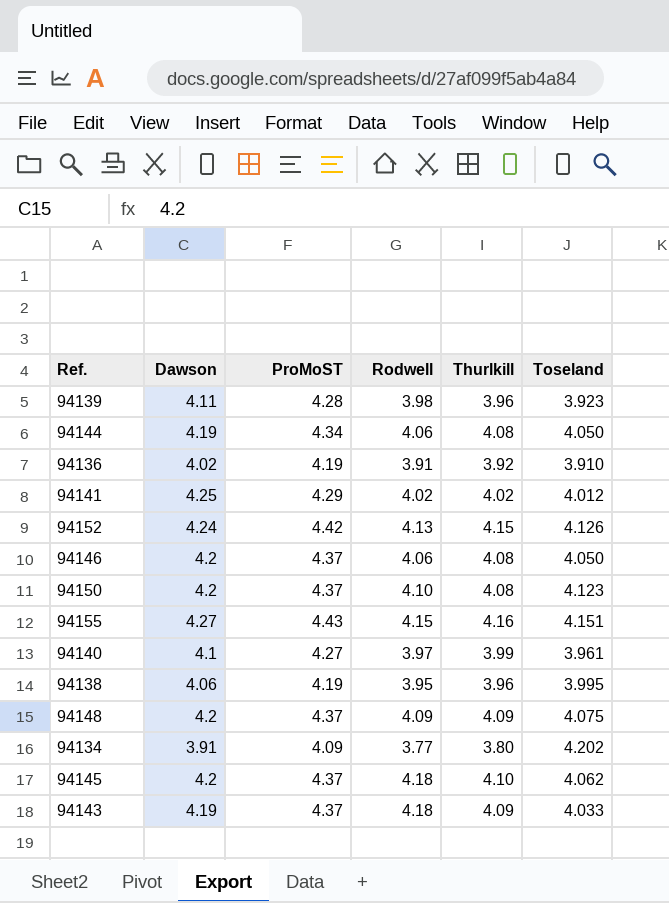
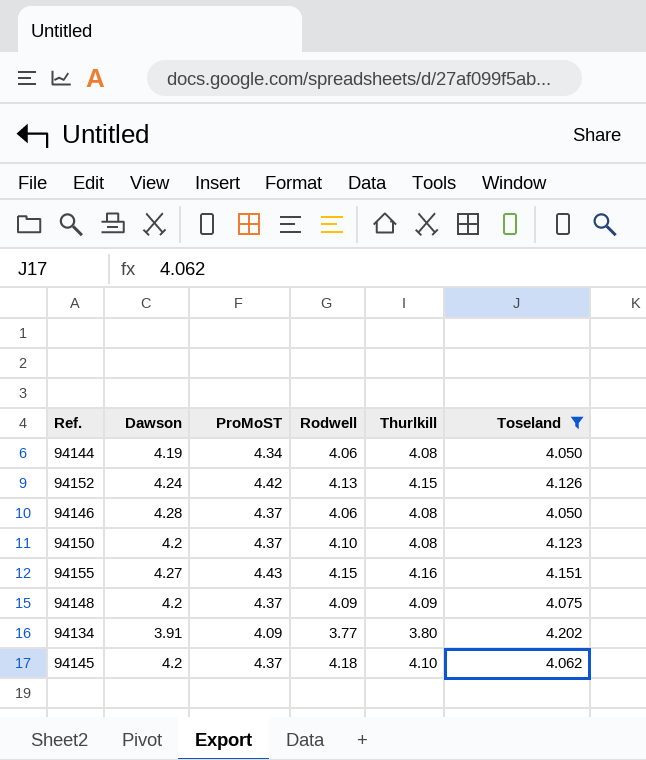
filter: none -> Toseland >= 4.050
94146 | Dawson: 4.2 -> 4.28

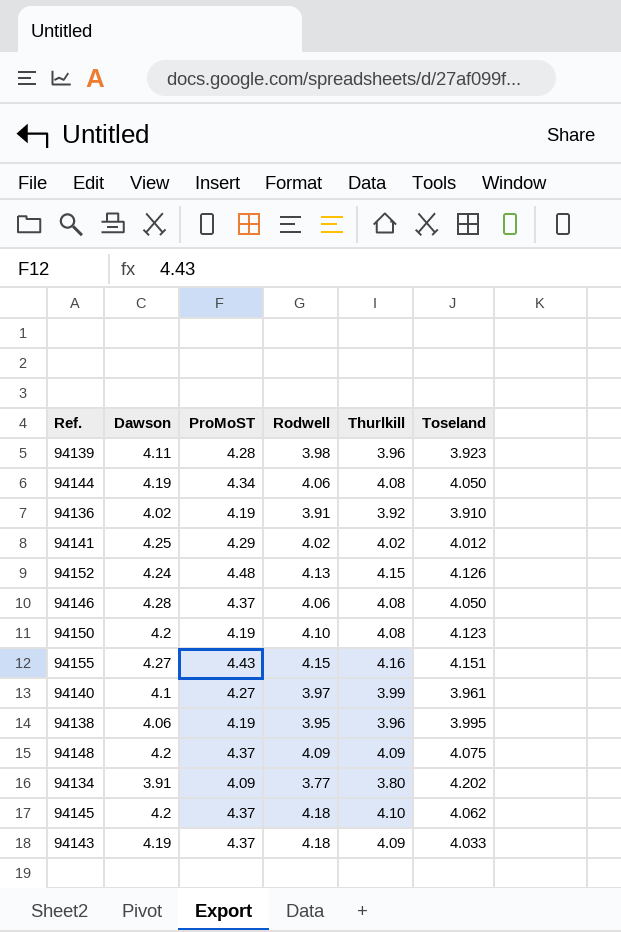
filter: Toseland >= 4.050 -> none
94152 | ProMoST: 4.42 -> 4.48
94150 | ProMoST: 4.37 -> 4.19

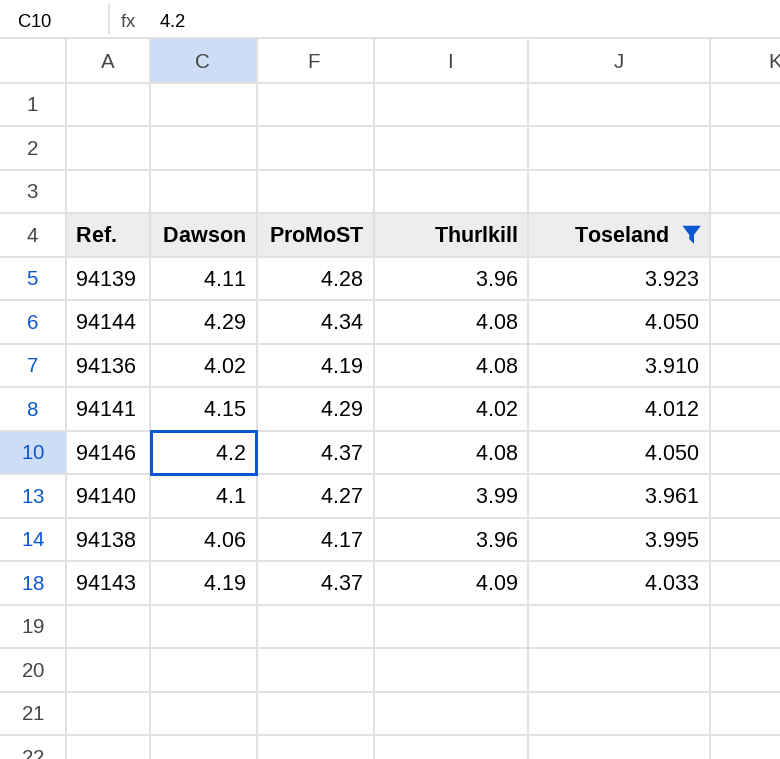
filter: none -> Toseland <= 4.050
column Rodwell | position: 4 -> none
94144 | Dawson: 4.19 -> 4.29
94136 | Thurlkill: 3.92 -> 4.08
94141 | Dawson: 4.25 -> 4.15
94146 | Dawson: 4.28 -> 4.2
94138 | ProMoST: 4.19 -> 4.17

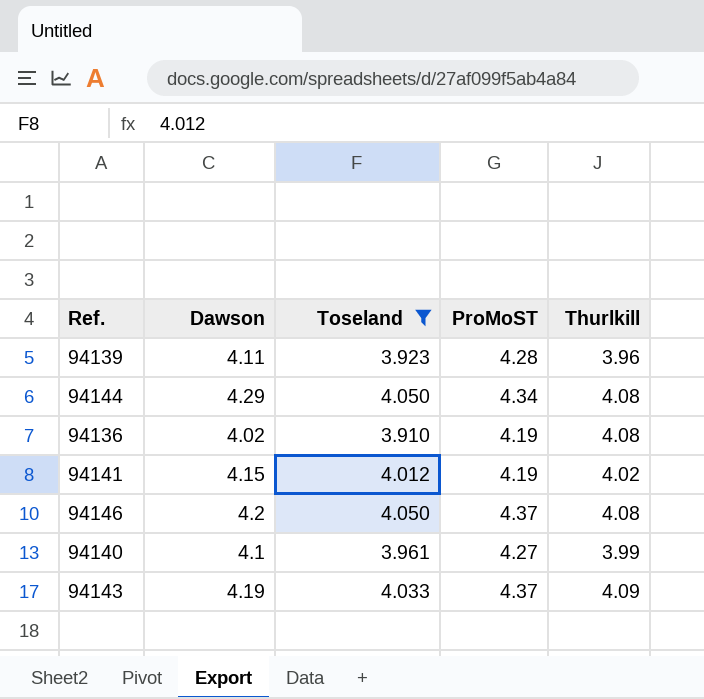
column Toseland | position: 5 -> 3
row 94138: 4.06 | 4.17 | 3.96 | 3.995 -> none
94141 | ProMoST: 4.29 -> 4.19

